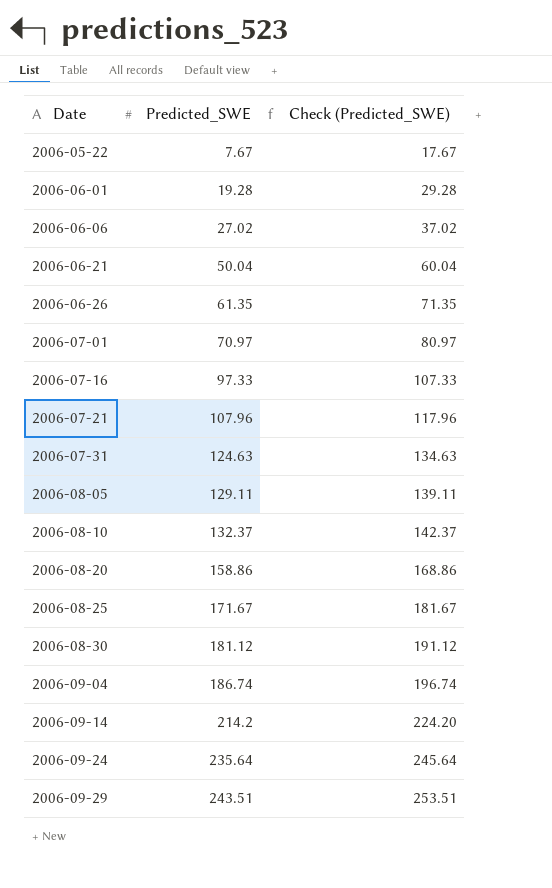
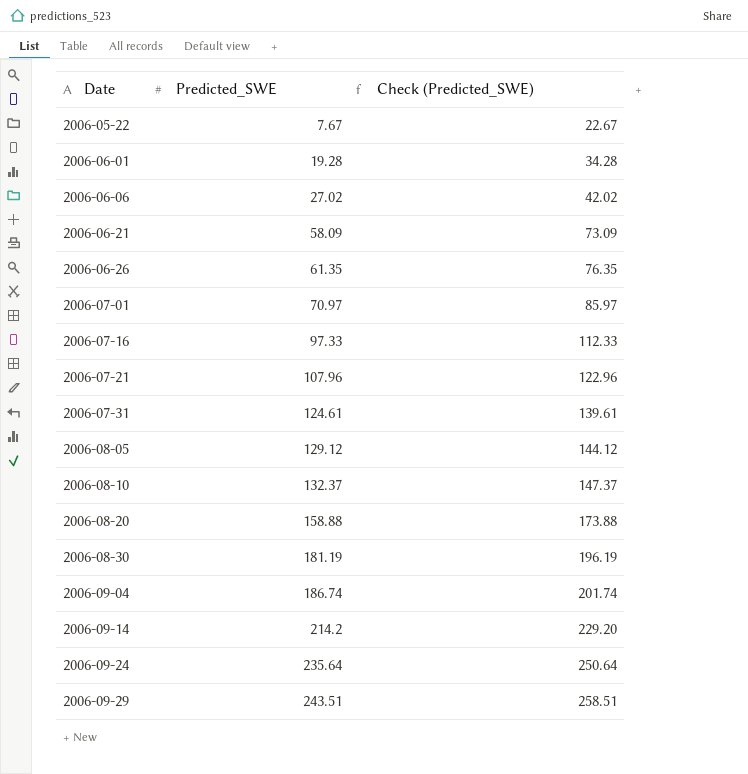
column Check (Predicted_SWE) | formula: [Predicted_SWE] + 10 -> [Predicted_SWE] + 15
row 2006-08-25: 171.67 | 181.67 -> none
2006-06-21 | Predicted_SWE: 50.04 -> 58.09
2006-07-31 | Predicted_SWE: 124.63 -> 124.61
2006-08-05 | Predicted_SWE: 129.11 -> 129.12
2006-08-20 | Predicted_SWE: 158.86 -> 158.88
2006-08-30 | Predicted_SWE: 181.12 -> 181.19

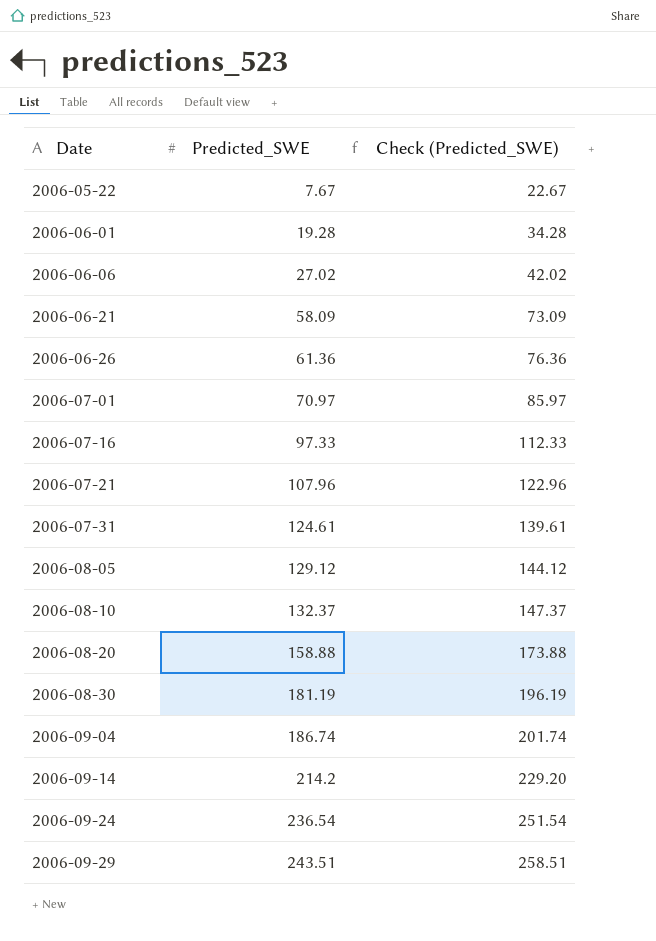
2006-06-26 | Predicted_SWE: 61.35 -> 61.36
2006-06-26 | Check (Predicted_SWE): 76.35 -> 76.36
2006-09-24 | Predicted_SWE: 235.64 -> 236.54
2006-09-24 | Check (Predicted_SWE): 250.64 -> 251.54

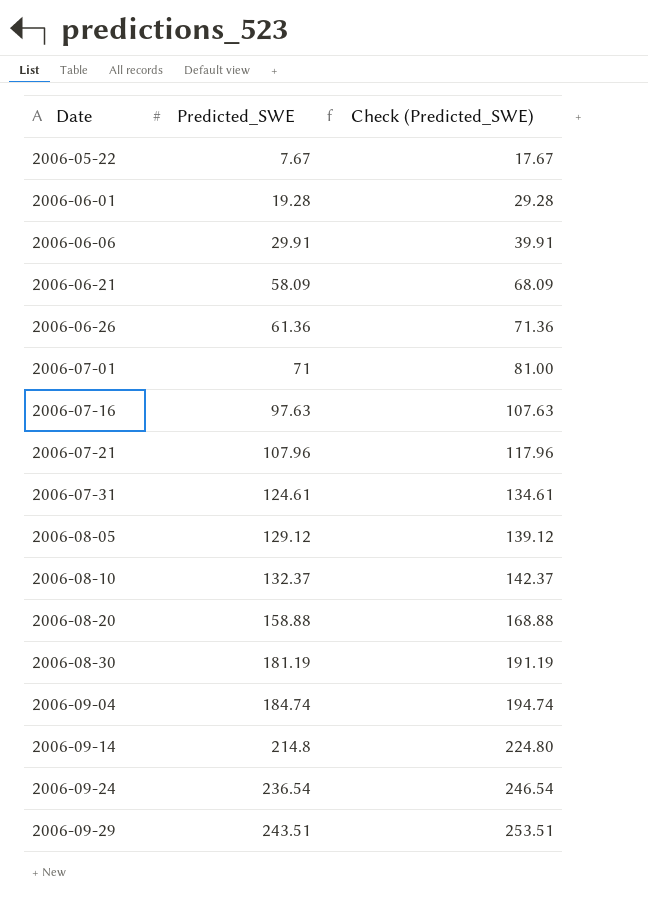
column Check (Predicted_SWE) | formula: [Predicted_SWE] + 15 -> [Predicted_SWE] + 10
2006-06-06 | Predicted_SWE: 27.02 -> 29.91
2006-07-01 | Predicted_SWE: 70.97 -> 71
2006-07-16 | Predicted_SWE: 97.33 -> 97.63
2006-09-04 | Predicted_SWE: 186.74 -> 184.74
2006-09-14 | Predicted_SWE: 214.2 -> 214.8

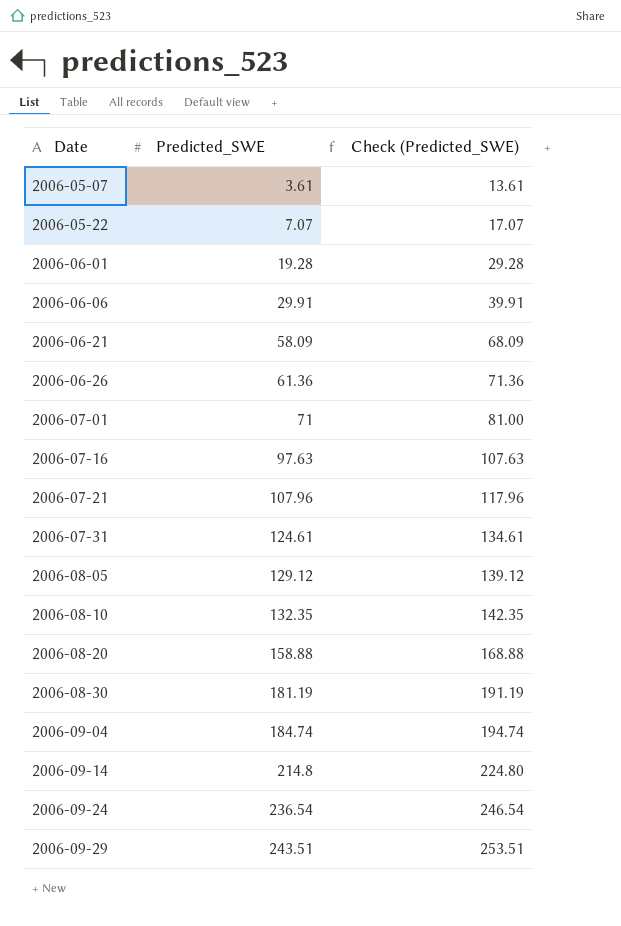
row 2006-05-07: none -> 3.61 | 13.61
2006-05-22 | Predicted_SWE: 7.67 -> 7.07
2006-05-22 | Check (Predicted_SWE): 17.67 -> 17.07
2006-08-10 | Predicted_SWE: 132.37 -> 132.35
2006-08-10 | Check (Predicted_SWE): 142.37 -> 142.35

